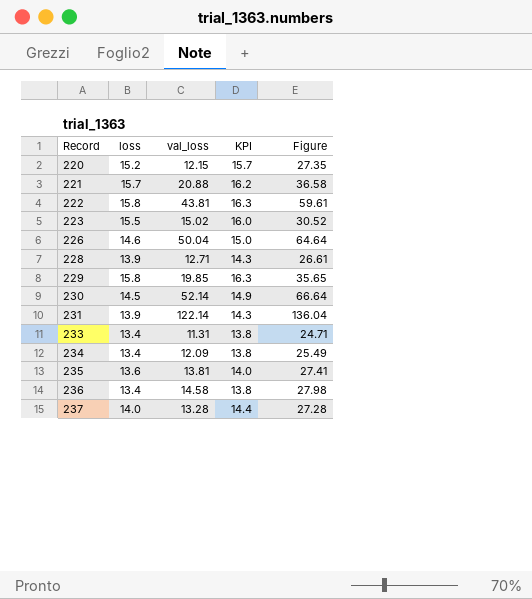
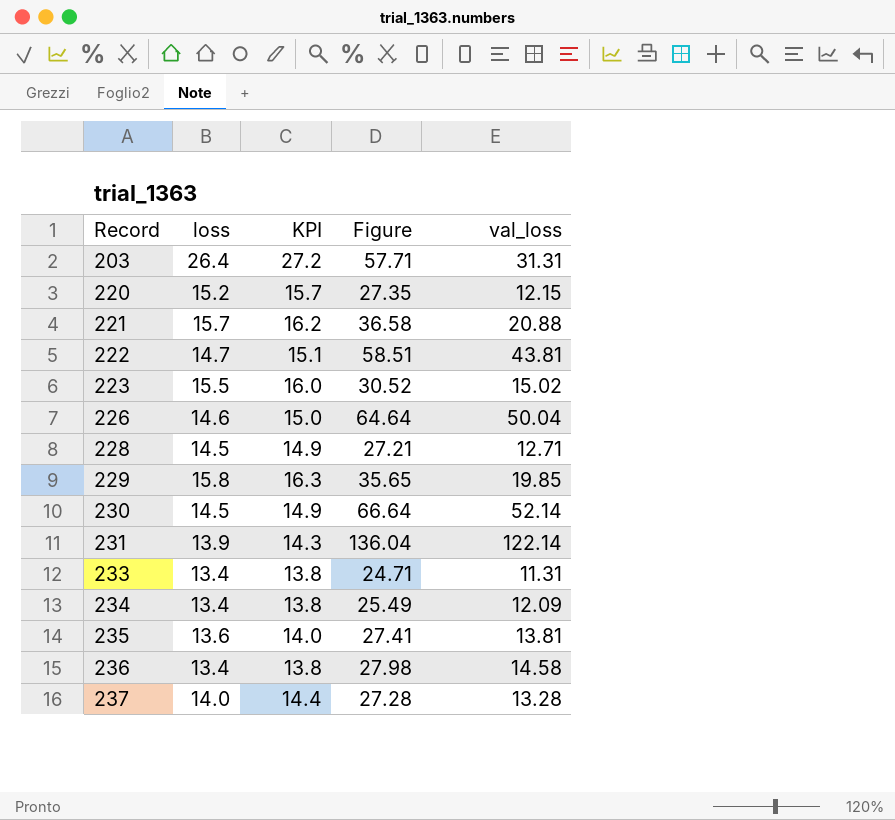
column val_loss | position: 3 -> 5
row 203: none -> 26.4 | 27.2 | 57.71 | 31.31
222 | loss: 15.8 -> 14.7
222 | KPI: 16.3 -> 15.1
222 | Figure: 59.61 -> 58.51
228 | loss: 13.9 -> 14.5
228 | KPI: 14.3 -> 14.9
228 | Figure: 26.61 -> 27.21

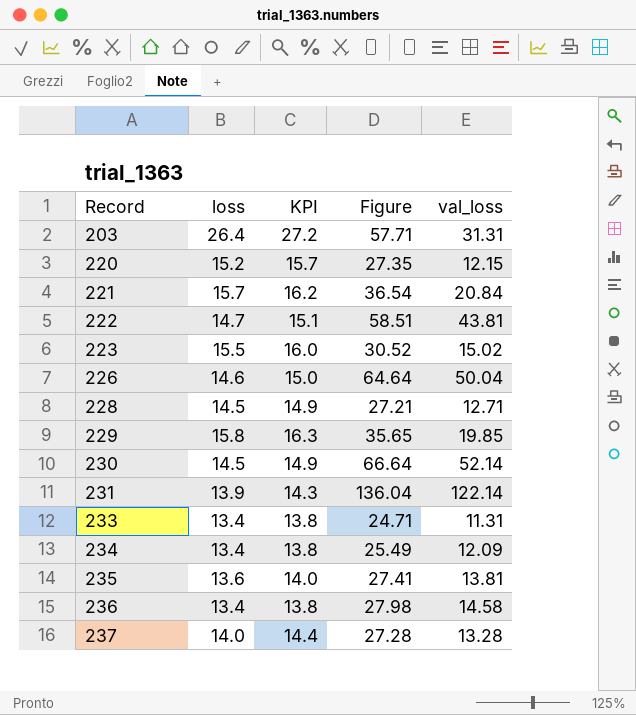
221 | Figure: 36.58 -> 36.54
221 | val_loss: 20.88 -> 20.84

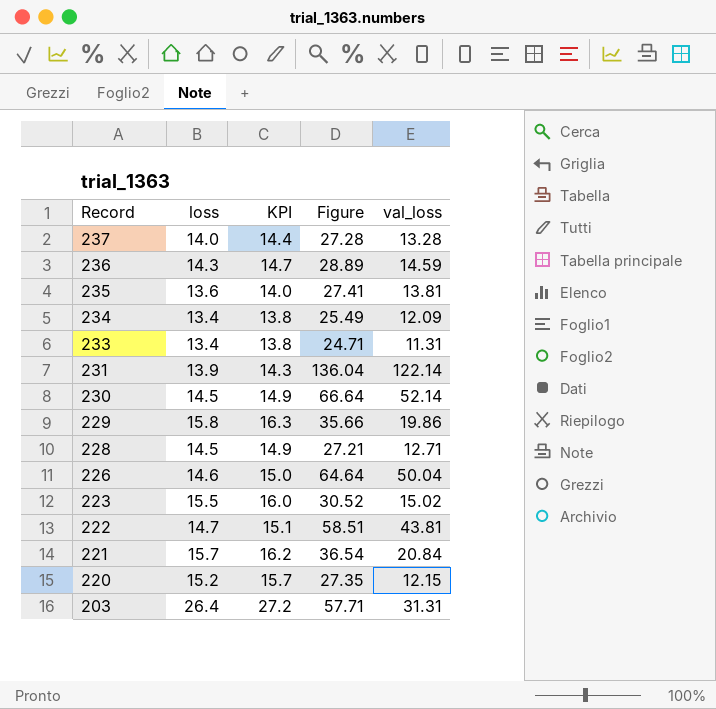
row order: Record ascending -> Record descending
236 | loss: 13.4 -> 14.3
236 | KPI: 13.8 -> 14.7
236 | Figure: 27.98 -> 28.89
236 | val_loss: 14.58 -> 14.59
229 | Figure: 35.65 -> 35.66
229 | val_loss: 19.85 -> 19.86

